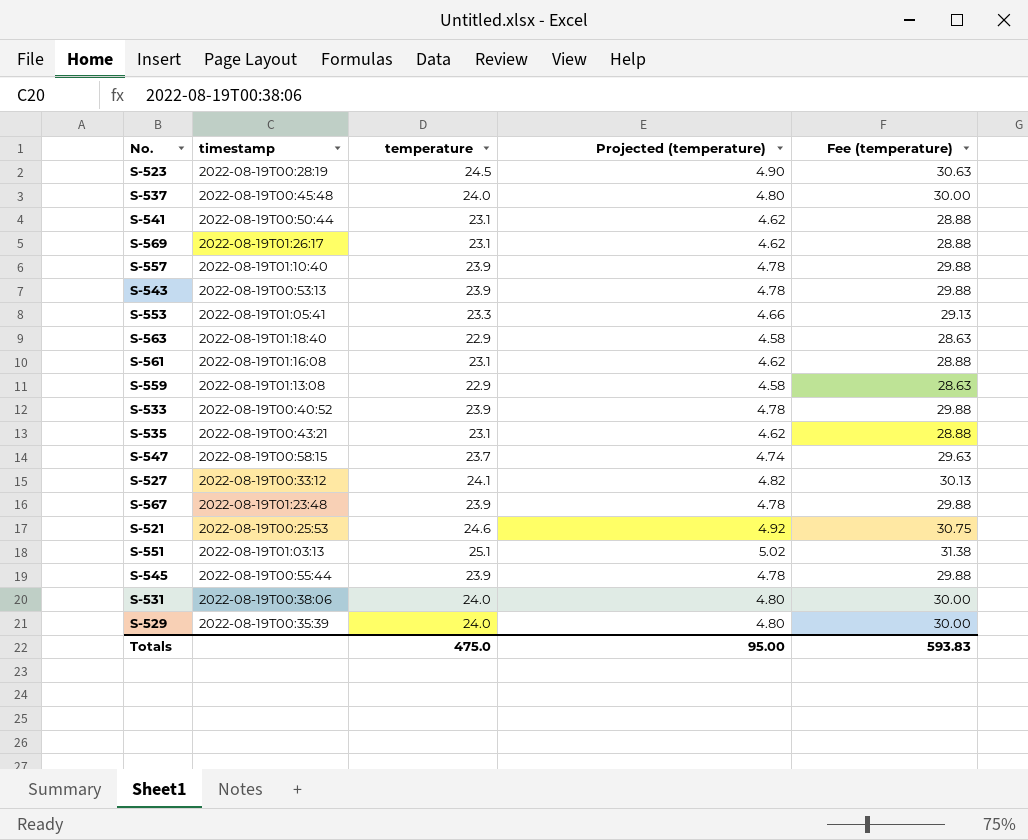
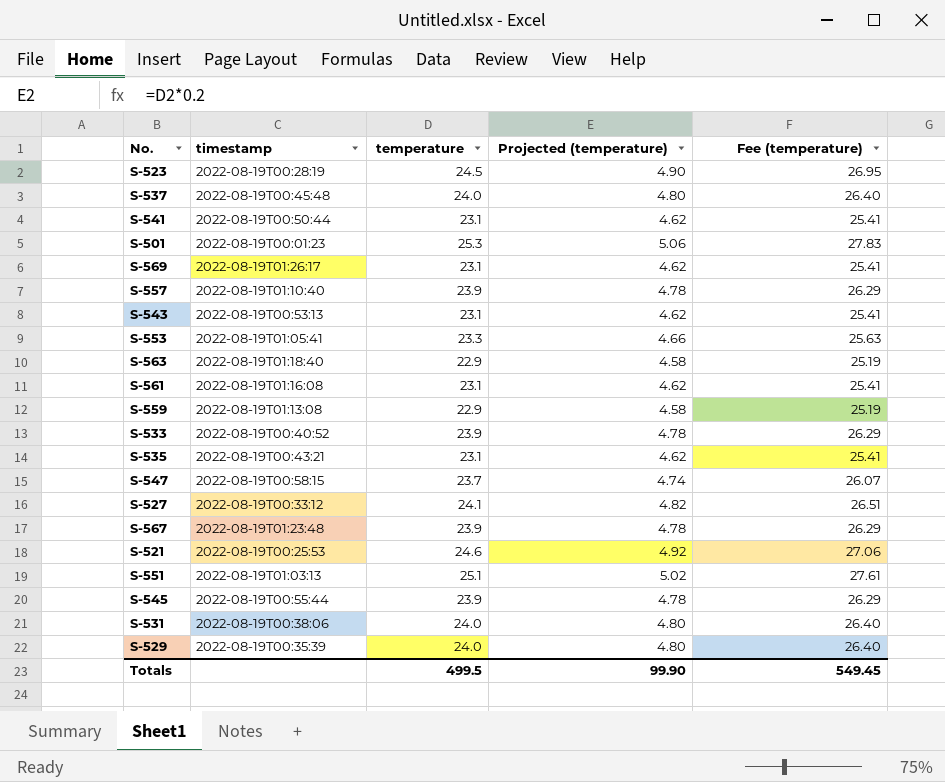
column Fee (temperature) | formula: [temperature] * 1.25 -> [temperature] * 1.1
row S-501: none -> 2022-08-19T00:01:23 | 25.3 | 5.06 | 27.83
S-543 | temperature: 23.9 -> 23.1
S-543 | Projected (temperature): 4.78 -> 4.62
Totals | temperature: 475.0 -> 499.5
Totals | Projected (temperature): 95.00 -> 99.90
Totals | Fee (temperature): 593.83 -> 549.45

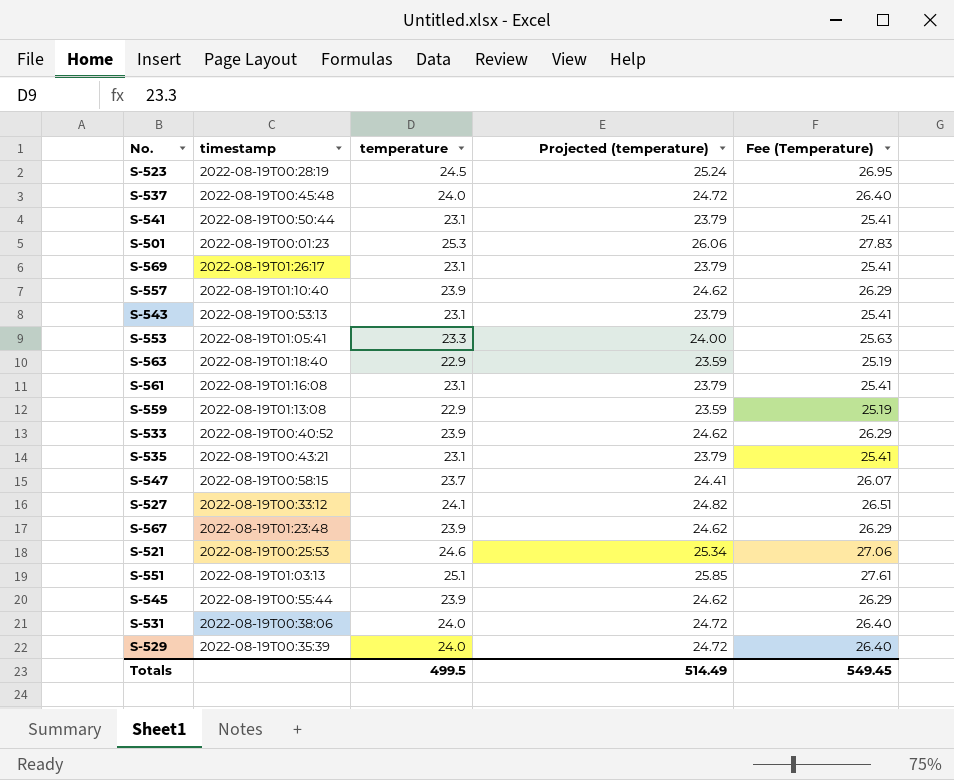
column Projected (temperature) | formula: [temperature] * 0.2 -> [temperature] * 1.03
column name: Fee (temperature) -> Fee (Temperature)
Totals | Projected (temperature): 99.90 -> 514.49

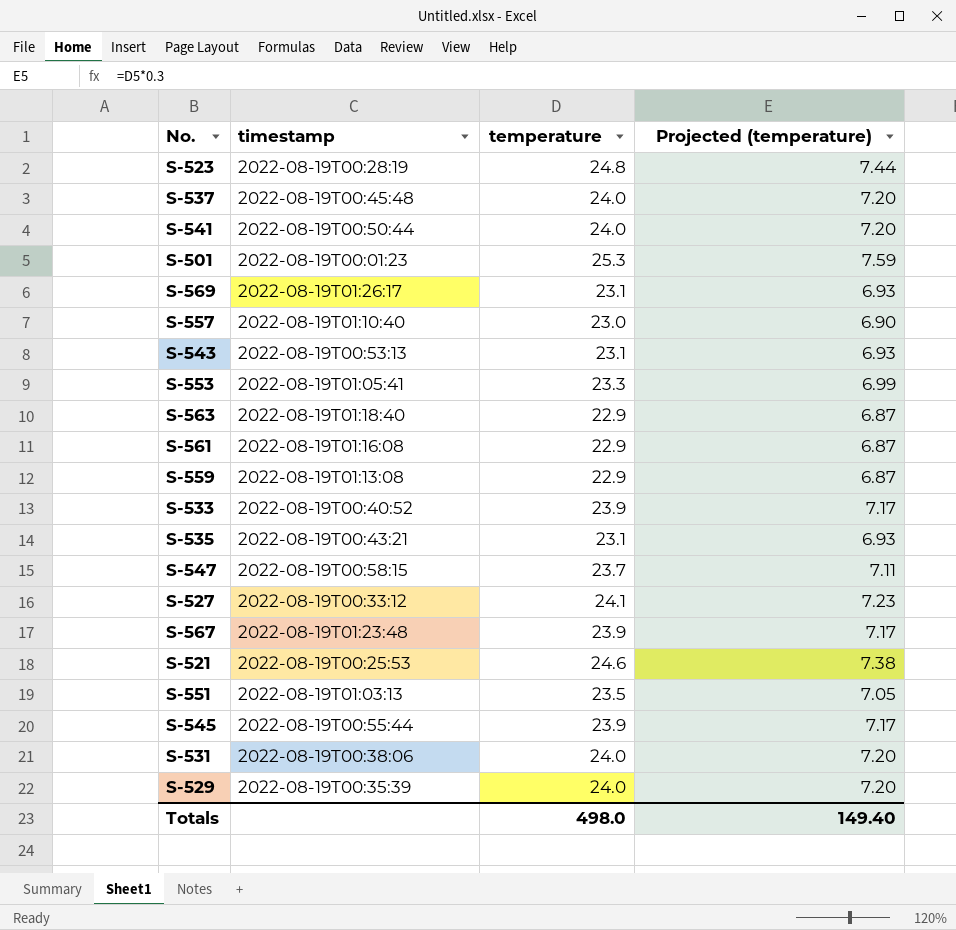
column Fee (Temperature) | formula: [temperature] * 1.1 -> none
column Projected (temperature) | formula: [temperature] * 1.03 -> [temperature] * 0.3
S-523 | temperature: 24.5 -> 24.8
S-541 | temperature: 23.1 -> 24.0
S-557 | temperature: 23.9 -> 23.0
S-561 | temperature: 23.1 -> 22.9
S-551 | temperature: 25.1 -> 23.5
Totals | temperature: 499.5 -> 498.0
Totals | Projected (temperature): 514.49 -> 149.40

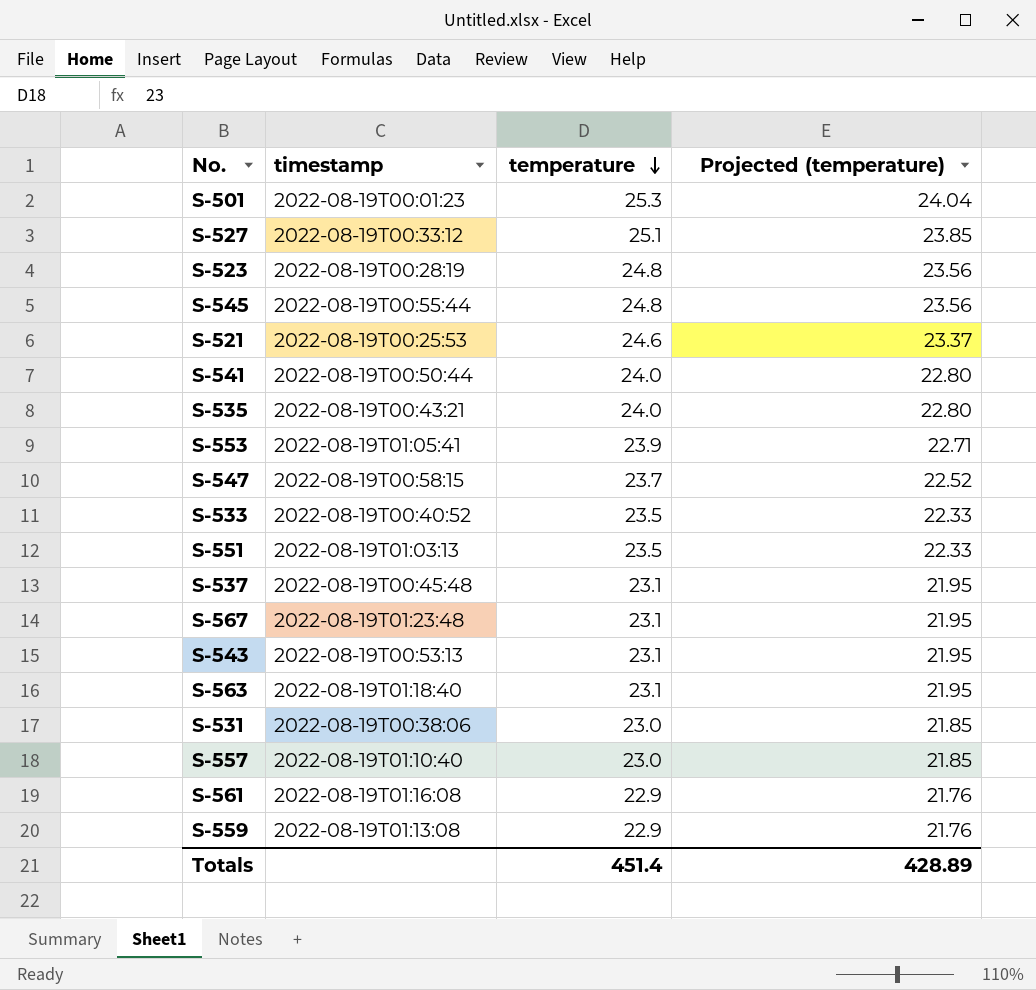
row order: none -> temperature descending
column Projected (temperature) | formula: [temperature] * 0.3 -> [temperature] * 0.95
row S-569: 2022-08-19T01:26:17 | 23.1 | 6.93 -> none
row S-529: 2022-08-19T00:35:39 | 24.0 | 7.20 -> none
S-527 | temperature: 24.1 -> 25.1
S-545 | temperature: 23.9 -> 24.8
S-535 | temperature: 23.1 -> 24.0
S-553 | temperature: 23.3 -> 23.9
S-533 | temperature: 23.9 -> 23.5
S-537 | temperature: 24.0 -> 23.1
S-567 | temperature: 23.9 -> 23.1
S-563 | temperature: 22.9 -> 23.1
S-531 | temperature: 24.0 -> 23.0
Totals | temperature: 498.0 -> 451.4
Totals | Projected (temperature): 149.40 -> 428.89

